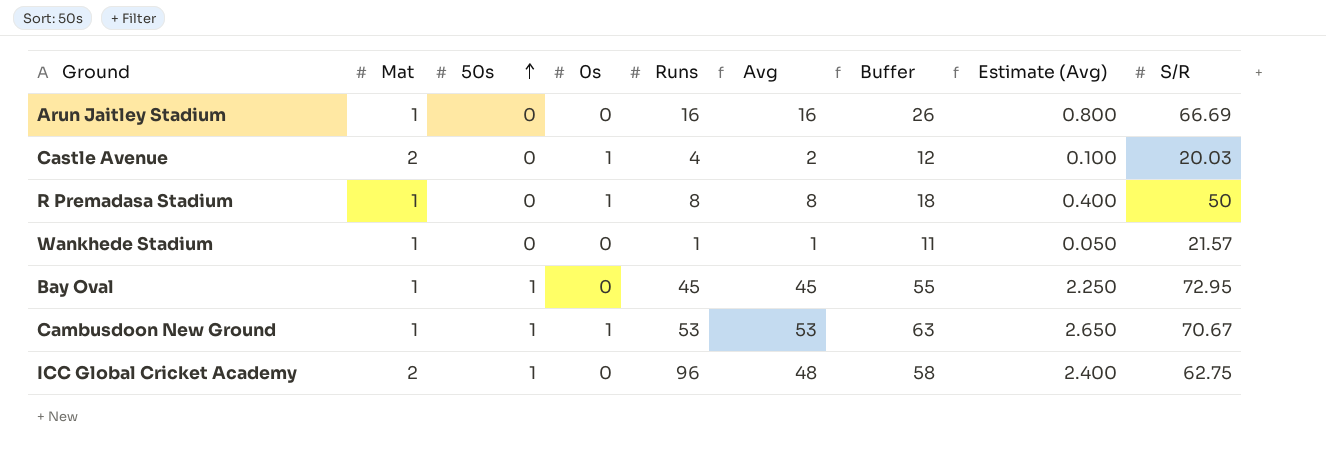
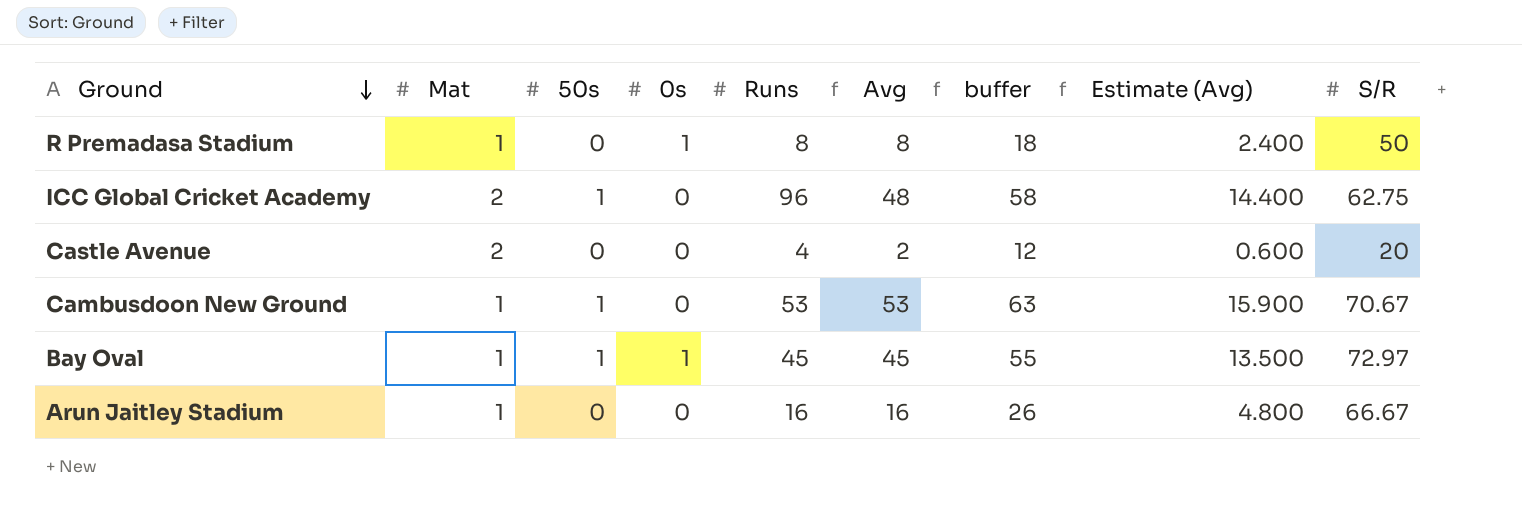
row order: 50s ascending -> Ground descending
column name: Buffer -> buffer
column Estimate (Avg) | formula: [Avg] * 0.05 -> [Avg] * 0.3
row Wankhede Stadium: 1 | 0 | 0 | 1 | 1 | 11 | 0.050 | 21.57 -> none
Castle Avenue | 0s: 1 -> 0
Castle Avenue | S/R: 20.03 -> 20
Cambusdoon New Ground | 0s: 1 -> 0
Bay Oval | 0s: 0 -> 1
Bay Oval | S/R: 72.95 -> 72.97
Arun Jaitley Stadium | S/R: 66.69 -> 66.67

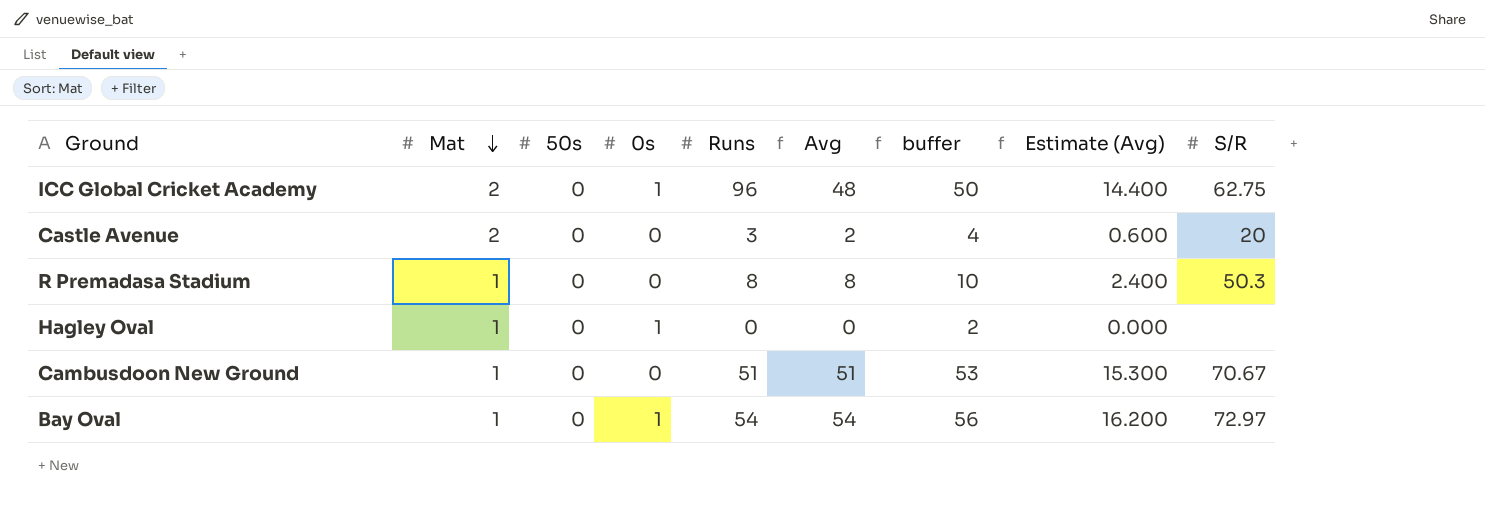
row order: Ground descending -> Mat descending
column buffer | formula: [Avg] + 10 -> [Avg] + 2
row Arun Jaitley Stadium: 1 | 0 | 0 | 16 | 16 | 26 | 4.800 | 66.67 -> none
ICC Global Cricket Academy | 50s: 1 -> 0
ICC Global Cricket Academy | 0s: 0 -> 1
Castle Avenue | Runs: 4 -> 3
R Premadasa Stadium | 0s: 1 -> 0
R Premadasa Stadium | S/R: 50 -> 50.3
row Hagley Oval: none -> 1 | 0 | 1 | 0 | 0 | 2 | 0.000 | none
Cambusdoon New Ground | 50s: 1 -> 0
Cambusdoon New Ground | Runs: 53 -> 51
Cambusdoon New Ground | Avg: 53 -> 51
Cambusdoon New Ground | Estimate (Avg): 15.900 -> 15.300
Bay Oval | 50s: 1 -> 0
Bay Oval | Runs: 45 -> 54
Bay Oval | Avg: 45 -> 54
Bay Oval | Estimate (Avg): 13.500 -> 16.200

